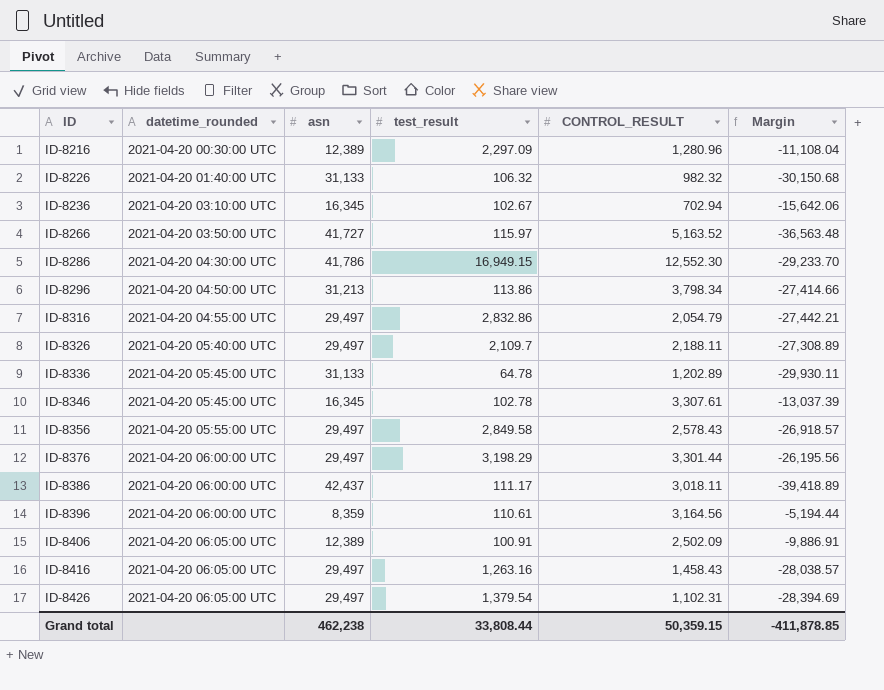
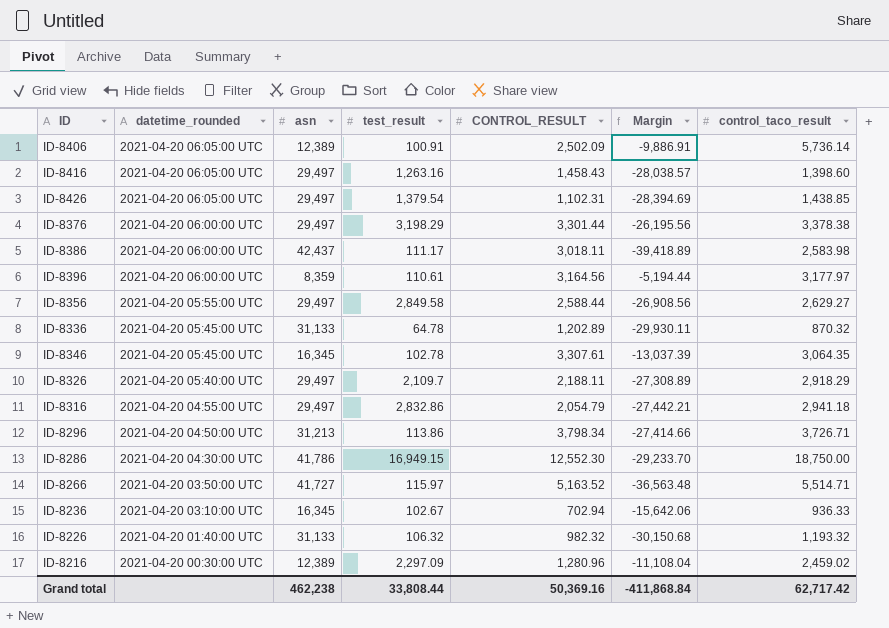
row order: ID ascending -> datetime_rounded descending
column control_taco_result | position: none -> 7
ID-8356 | CONTROL_RESULT: 2,578.43 -> 2,588.44
ID-8356 | Margin: -26,918.57 -> -26,908.56
Grand total | CONTROL_RESULT: 50,359.15 -> 50,369.16
Grand total | Margin: -411,878.85 -> -411,868.84

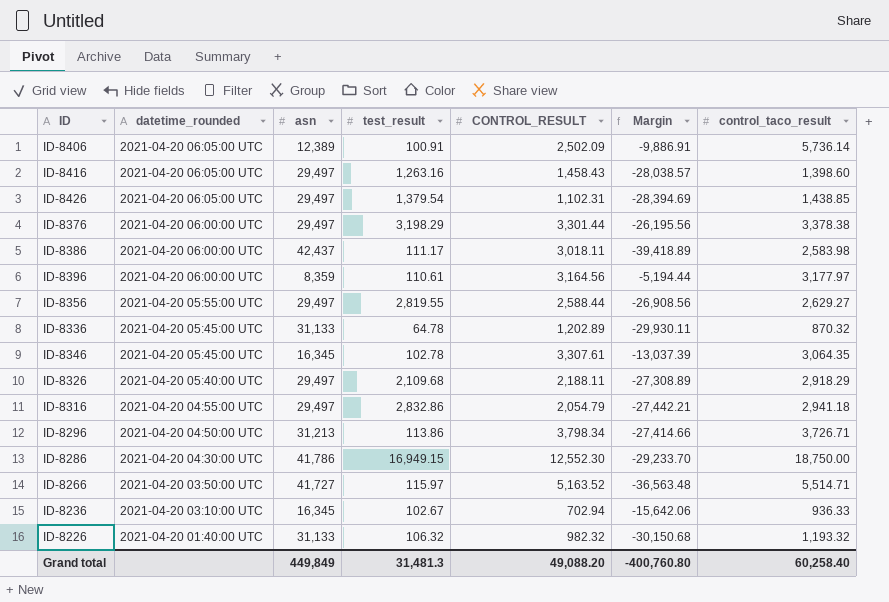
row ID-8216: 2021-04-20 00:30:00 UTC | 12,389 | 2,297.09 | 1,280.96 | -11,108.04 | 2,459.02 -> none
ID-8356 | test_result: 2,849.58 -> 2,819.55
ID-8326 | test_result: 2,109.7 -> 2,109.68
Grand total | asn: 462,238 -> 449,849
Grand total | test_result: 33,808.44 -> 31,481.3
Grand total | CONTROL_RESULT: 50,369.16 -> 49,088.20
Grand total | Margin: -411,868.84 -> -400,760.80
Grand total | control_taco_result: 62,717.42 -> 60,258.40

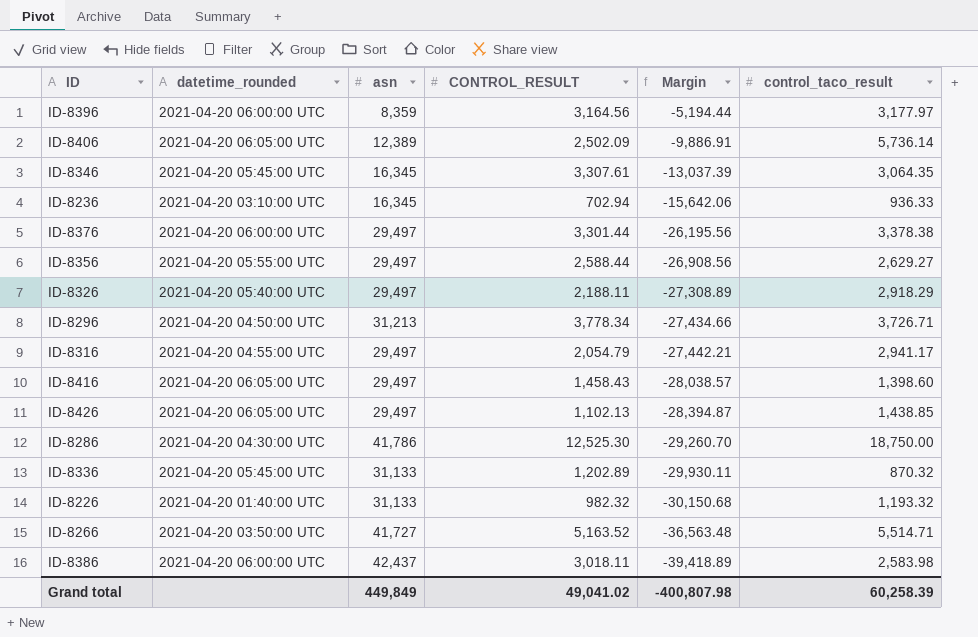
row order: datetime_rounded descending -> Margin descending
column test_result | position: 4 -> none
ID-8296 | CONTROL_RESULT: 3,798.34 -> 3,778.34
ID-8296 | Margin: -27,414.66 -> -27,434.66
ID-8316 | control_taco_result: 2,941.18 -> 2,941.17
ID-8426 | CONTROL_RESULT: 1,102.31 -> 1,102.13
ID-8426 | Margin: -28,394.69 -> -28,394.87
ID-8286 | CONTROL_RESULT: 12,552.30 -> 12,525.30
ID-8286 | Margin: -29,233.70 -> -29,260.70
Grand total | CONTROL_RESULT: 49,088.20 -> 49,041.02
Grand total | Margin: -400,760.80 -> -400,807.98
Grand total | control_taco_result: 60,258.40 -> 60,258.39

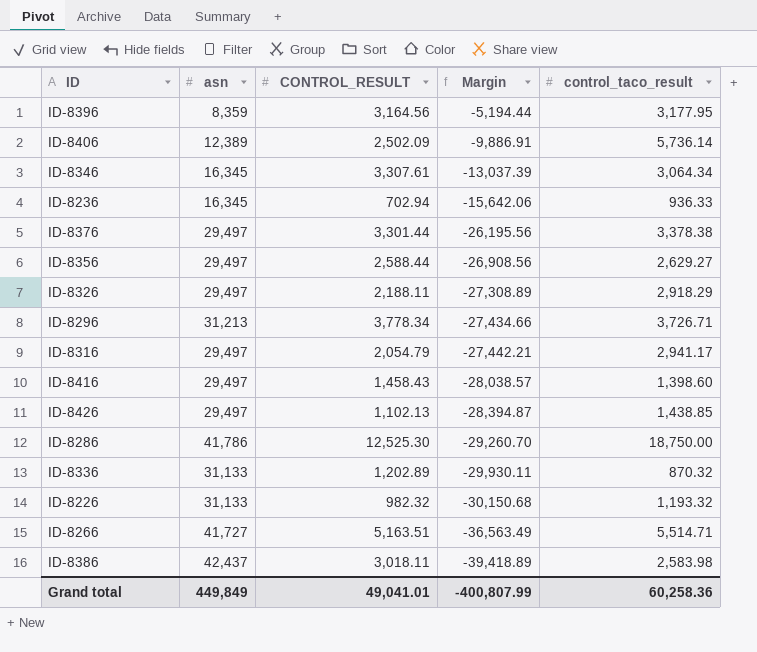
column datetime_rounded | position: 2 -> none
ID-8396 | control_taco_result: 3,177.97 -> 3,177.95
ID-8346 | control_taco_result: 3,064.35 -> 3,064.34
ID-8266 | CONTROL_RESULT: 5,163.52 -> 5,163.51
ID-8266 | Margin: -36,563.48 -> -36,563.49
Grand total | CONTROL_RESULT: 49,041.02 -> 49,041.01
Grand total | Margin: -400,807.98 -> -400,807.99
Grand total | control_taco_result: 60,258.39 -> 60,258.36

